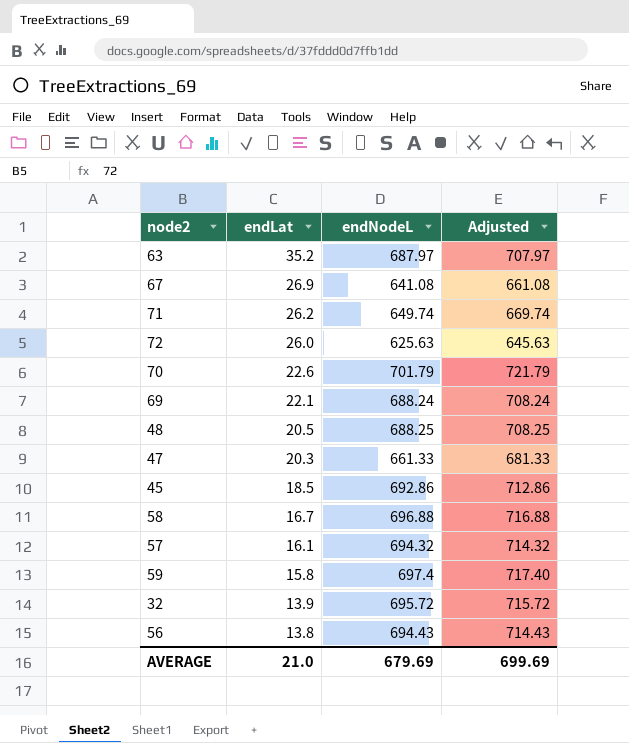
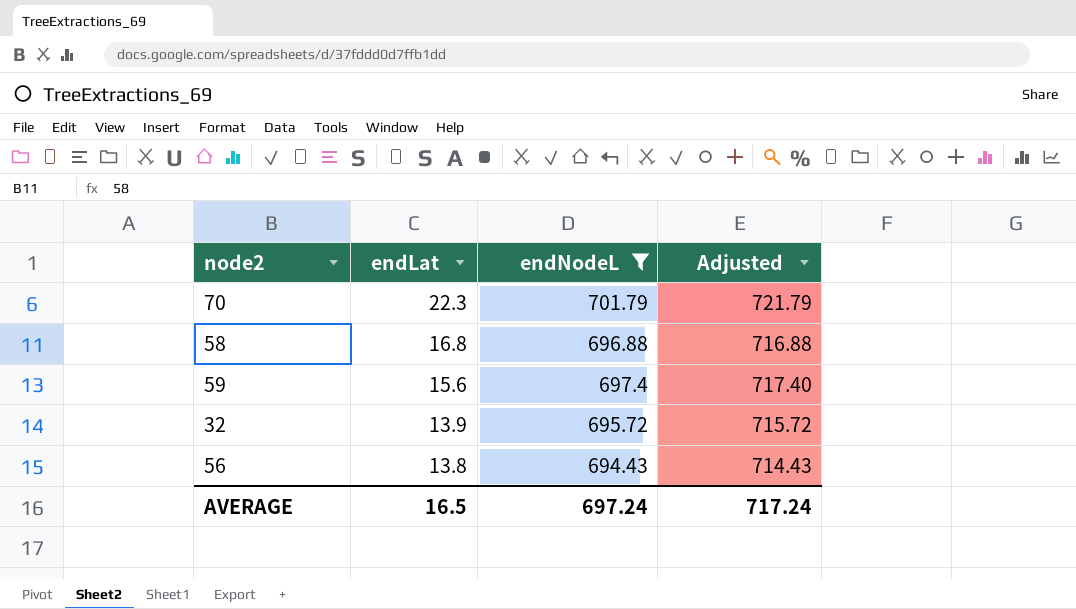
filter: none -> endNodeL >= 694.43
70 | endLat: 22.6 -> 22.3
58 | endLat: 16.7 -> 16.8
59 | endLat: 15.8 -> 15.6
AVERAGE | endLat: 21.0 -> 16.5
AVERAGE | endNodeL: 679.69 -> 697.24
AVERAGE | Adjusted: 699.69 -> 717.24

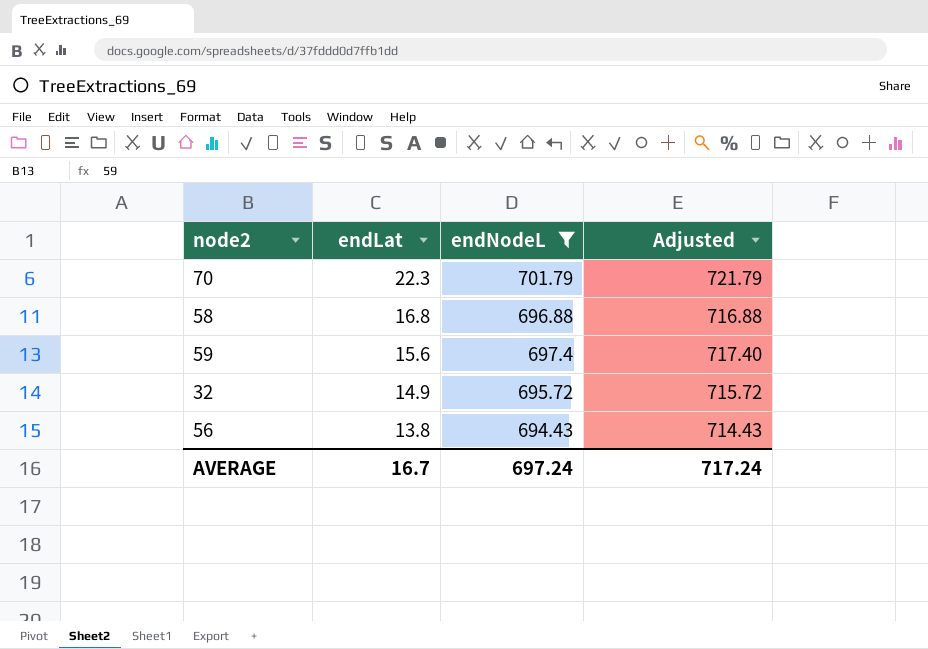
32 | endLat: 13.9 -> 14.9
AVERAGE | endLat: 16.5 -> 16.7

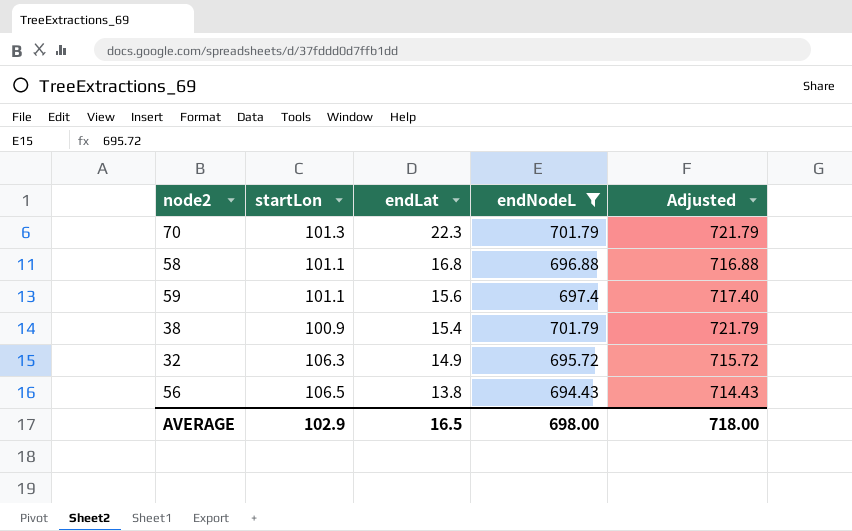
column startLon | position: none -> 2
row 38: none -> 100.9 | 15.4 | 701.79 | 721.79
AVERAGE | endLat: 16.7 -> 16.5
AVERAGE | endNodeL: 697.24 -> 698.00
AVERAGE | Adjusted: 717.24 -> 718.00

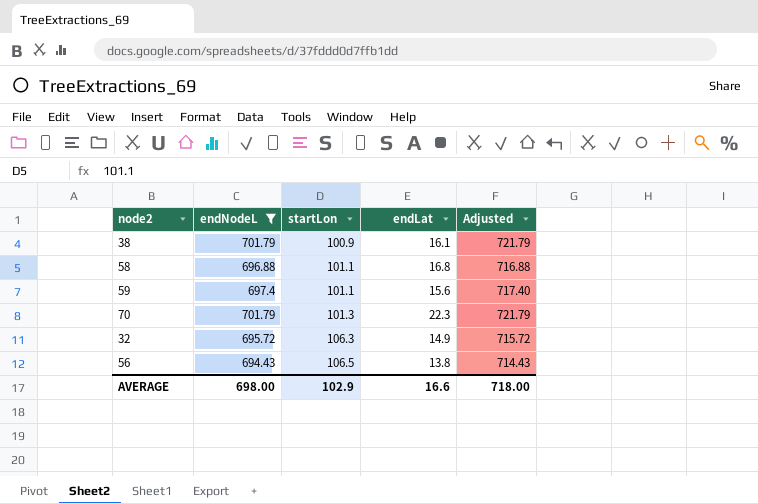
row order: endLat descending -> startLon ascending
column endNodeL | position: 4 -> 2
38 | endLat: 15.4 -> 16.1
AVERAGE | endLat: 16.5 -> 16.6

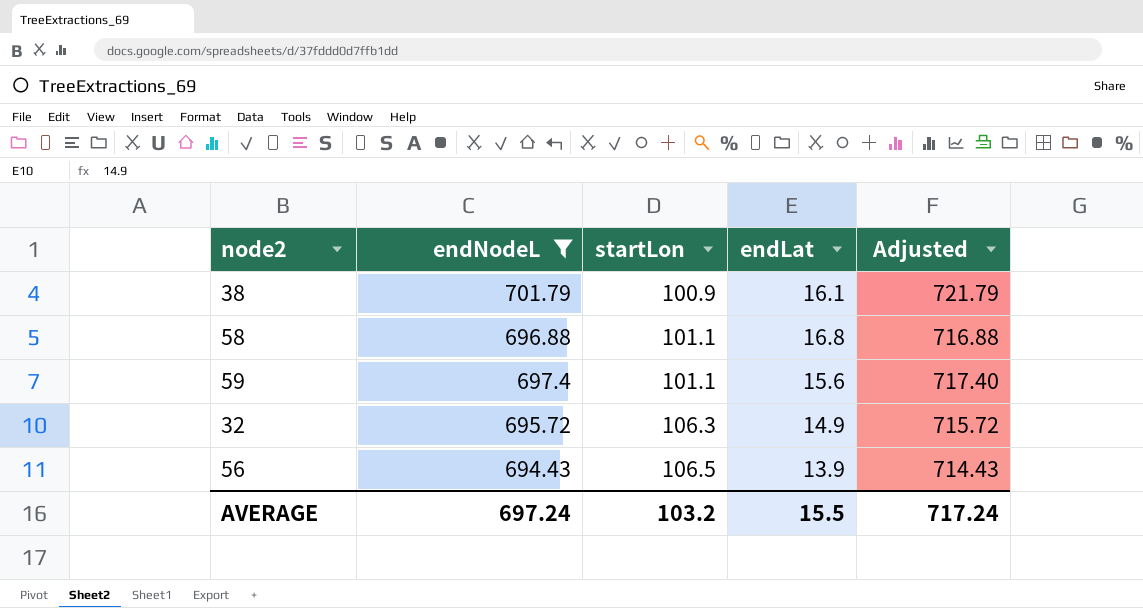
row 70: 701.79 | 101.3 | 22.3 | 721.79 -> none
56 | endLat: 13.8 -> 13.9
AVERAGE | endNodeL: 698.00 -> 697.24
AVERAGE | startLon: 102.9 -> 103.2
AVERAGE | endLat: 16.6 -> 15.5
AVERAGE | Adjusted: 718.00 -> 717.24

